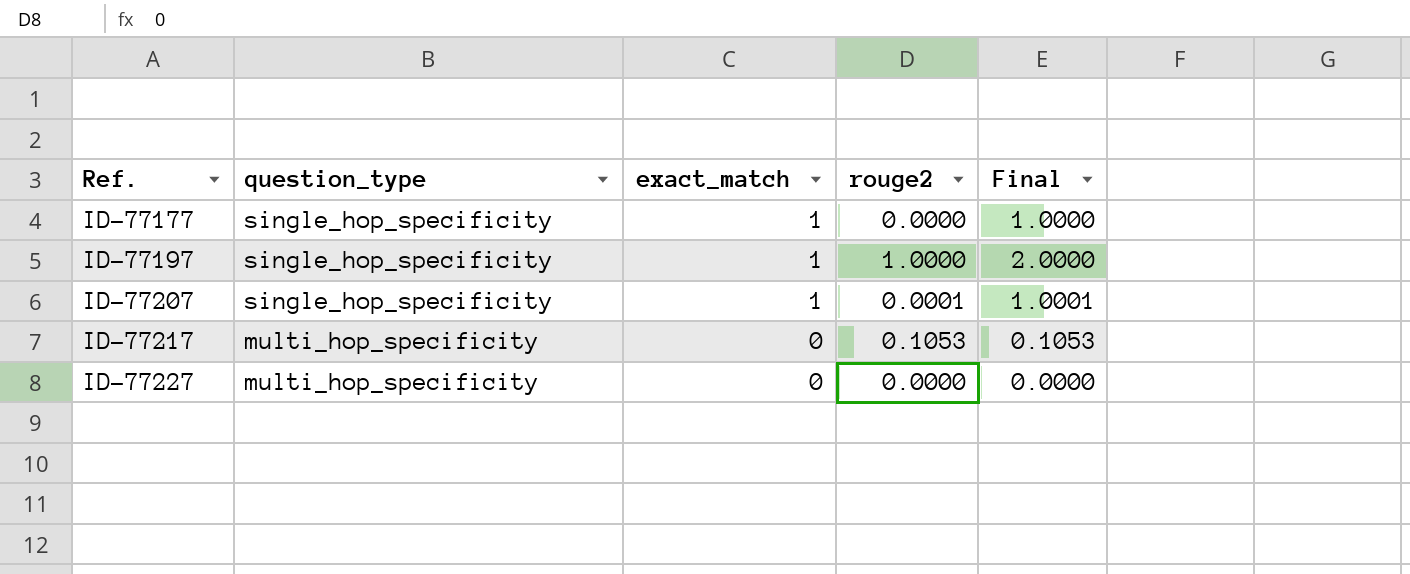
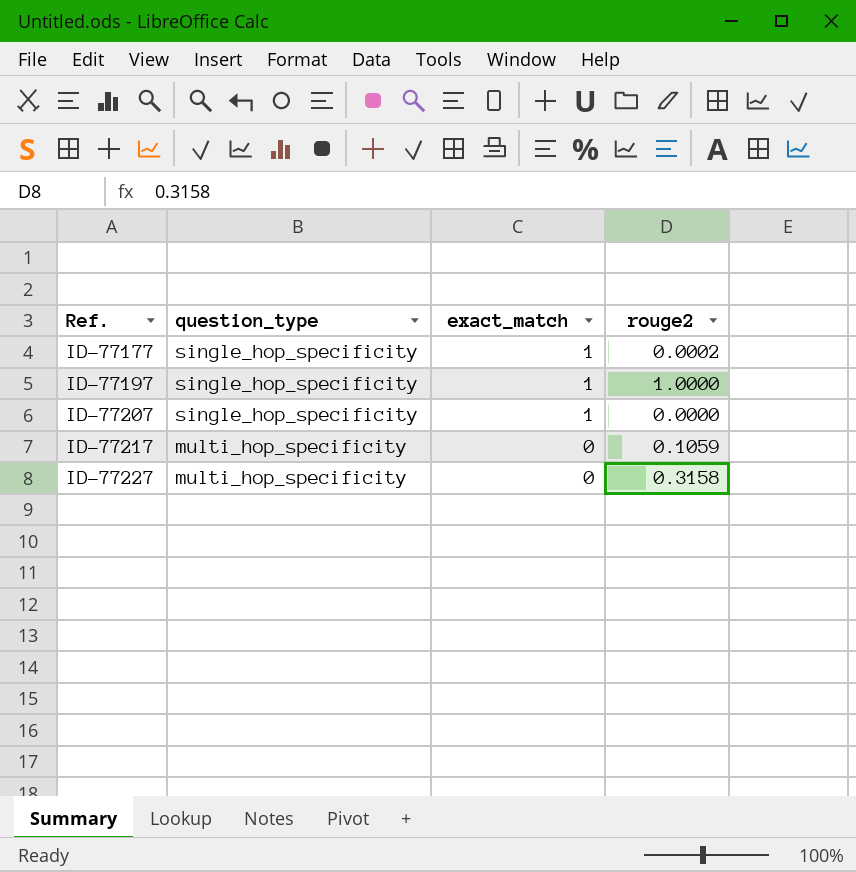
column Final | formula: [exact_match] + [rouge2] -> none
ID-77177 | rouge2: 0.0000 -> 0.0002
ID-77207 | rouge2: 0.0001 -> 0.0000
ID-77217 | rouge2: 0.1053 -> 0.1059
ID-77227 | rouge2: 0.0000 -> 0.3158

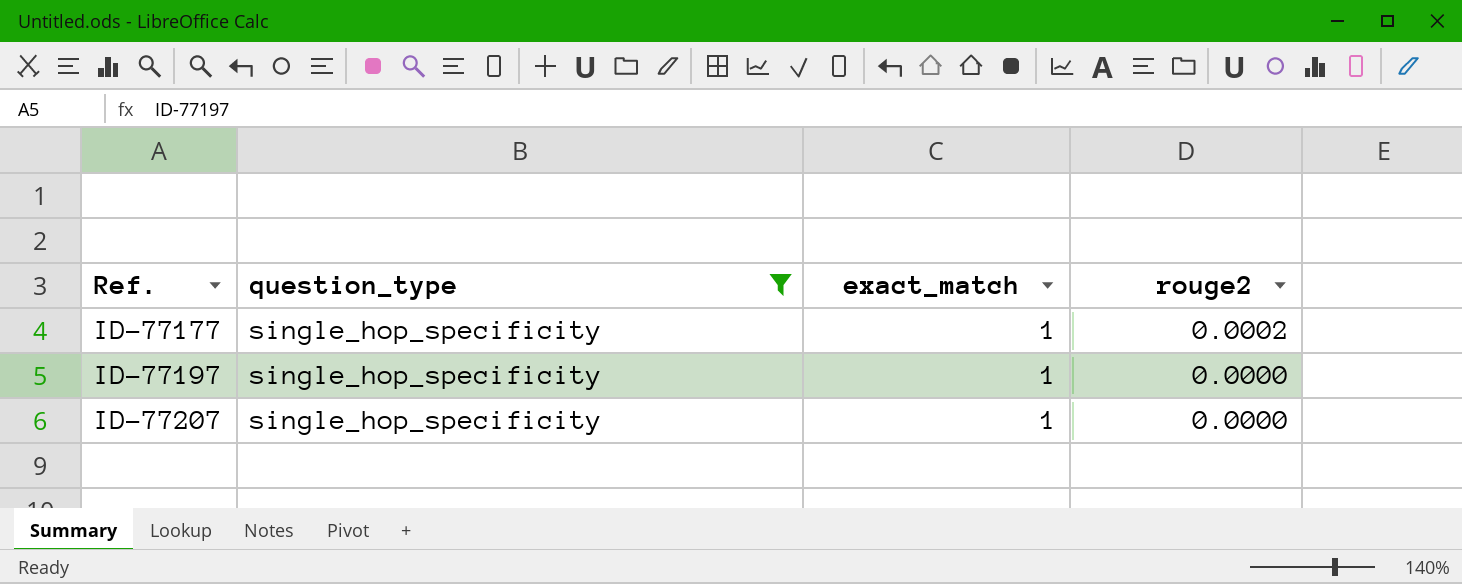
filter: none -> question_type = single_hop_specificity
ID-77197 | rouge2: 1.0000 -> 0.0000

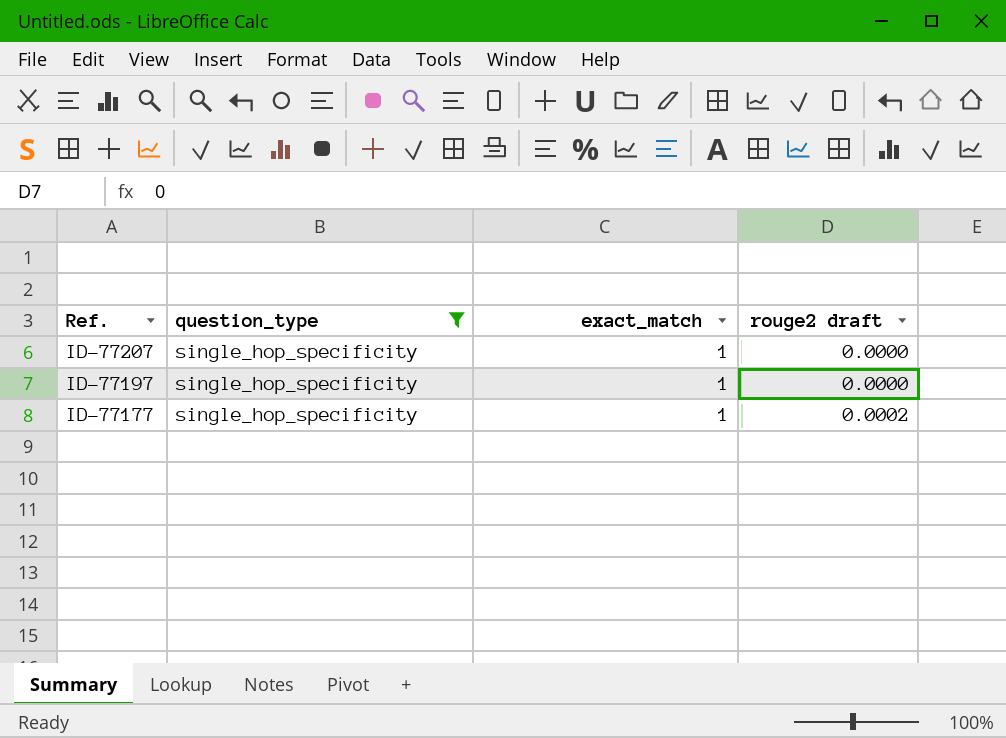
row order: Ref. ascending -> Ref. descending
column name: rouge2 -> rouge2 draft

